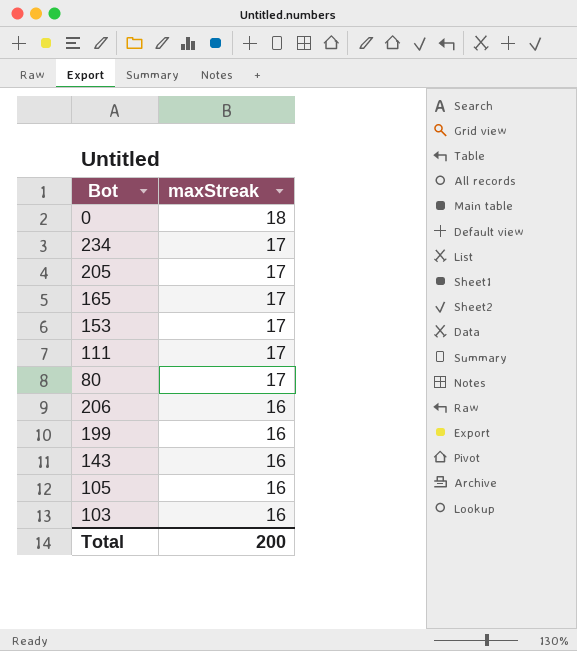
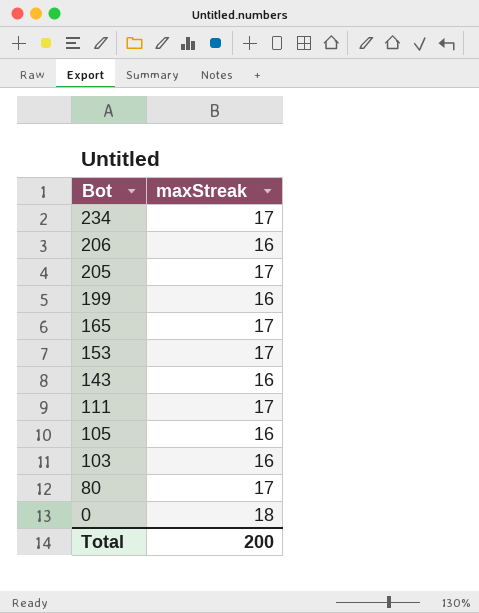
row order: maxStreak descending -> Bot descending

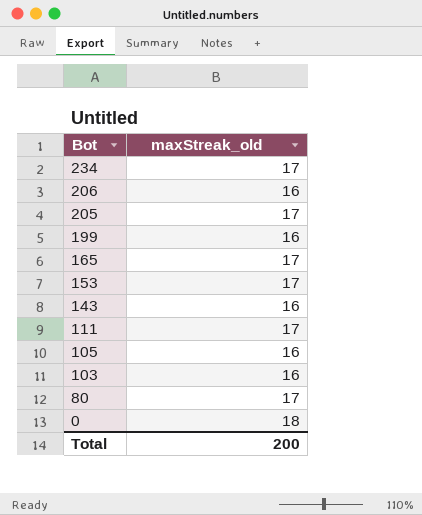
column name: maxStreak -> maxStreak_old

